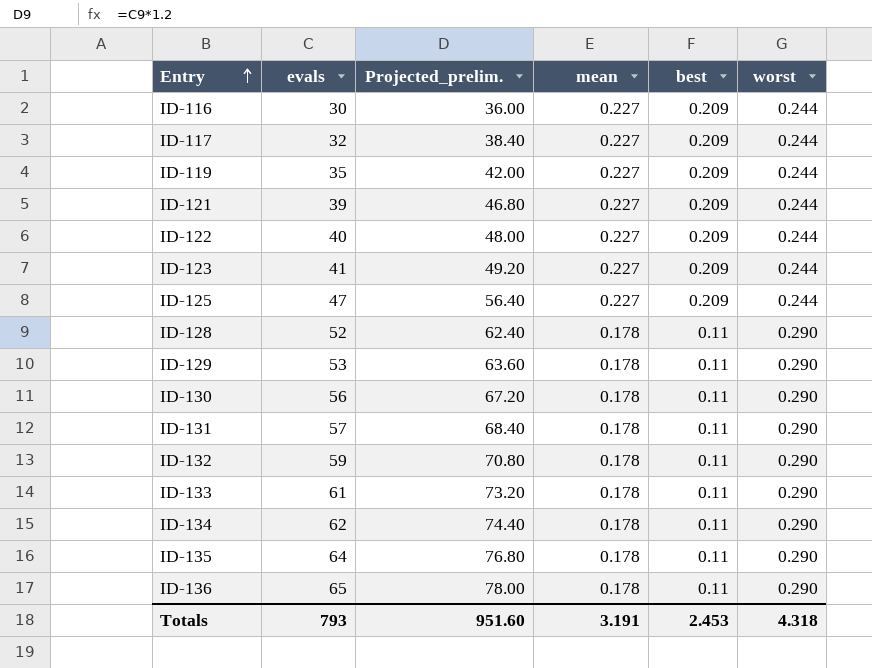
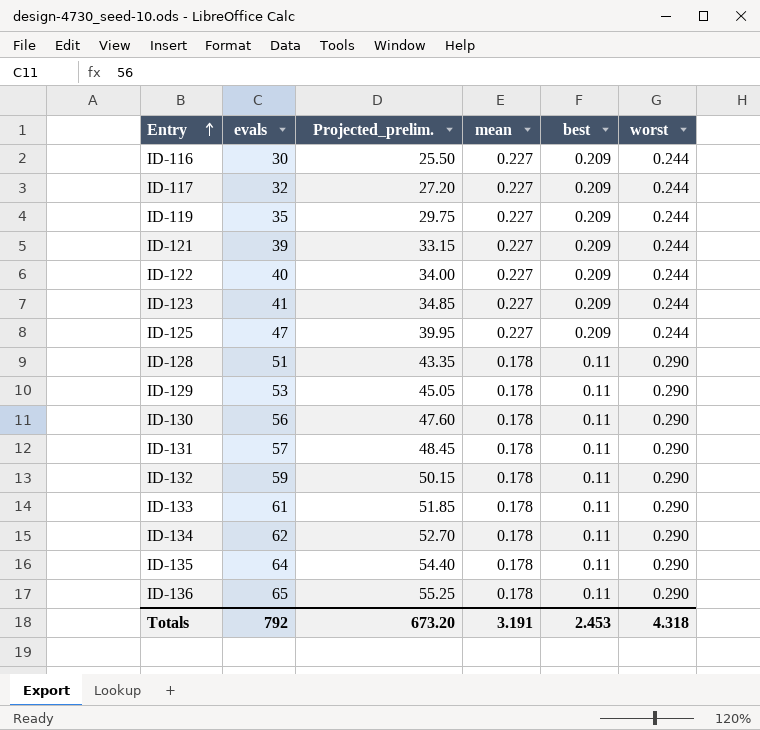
column Projected_prelim. | formula: [evals] * 1.2 -> [evals] * 0.85
ID-128 | evals: 52 -> 51
Totals | evals: 793 -> 792
Totals | Projected_prelim.: 951.60 -> 673.20

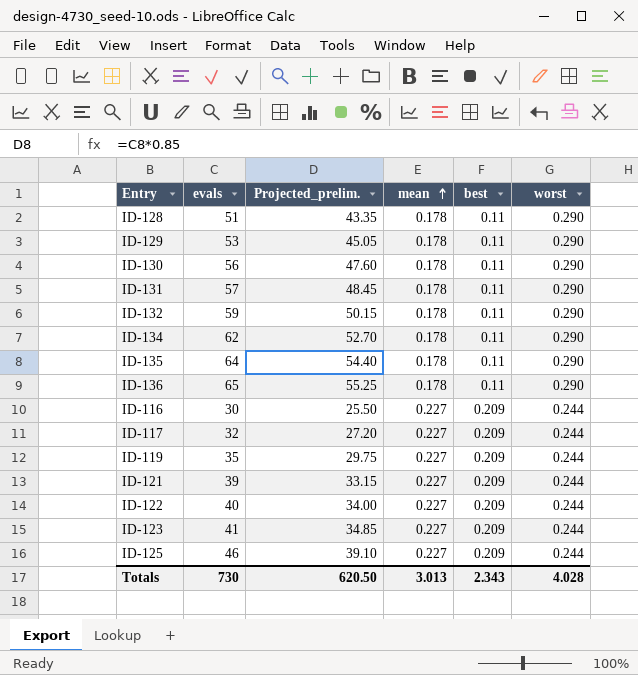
row order: Entry ascending -> mean ascending
row ID-133: 61 | 51.85 | 0.178 | 0.11 | 0.290 -> none
ID-125 | evals: 47 -> 46
ID-125 | Projected_prelim.: 39.95 -> 39.10
Totals | evals: 792 -> 730
Totals | Projected_prelim.: 673.20 -> 620.50
Totals | mean: 3.191 -> 3.013
Totals | best: 2.453 -> 2.343
Totals | worst: 4.318 -> 4.028

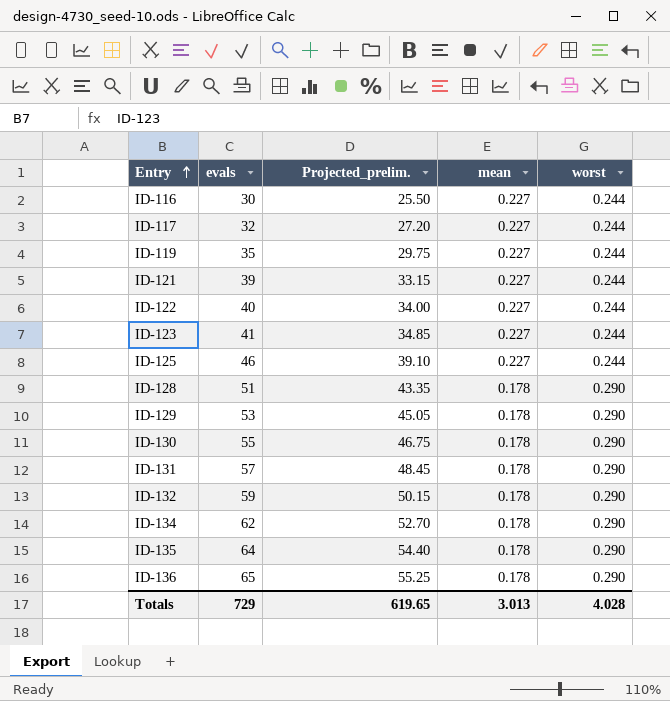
row order: mean ascending -> Entry ascending
column best | position: 5 -> none
ID-130 | evals: 56 -> 55
ID-130 | Projected_prelim.: 47.60 -> 46.75
Totals | evals: 730 -> 729
Totals | Projected_prelim.: 620.50 -> 619.65

